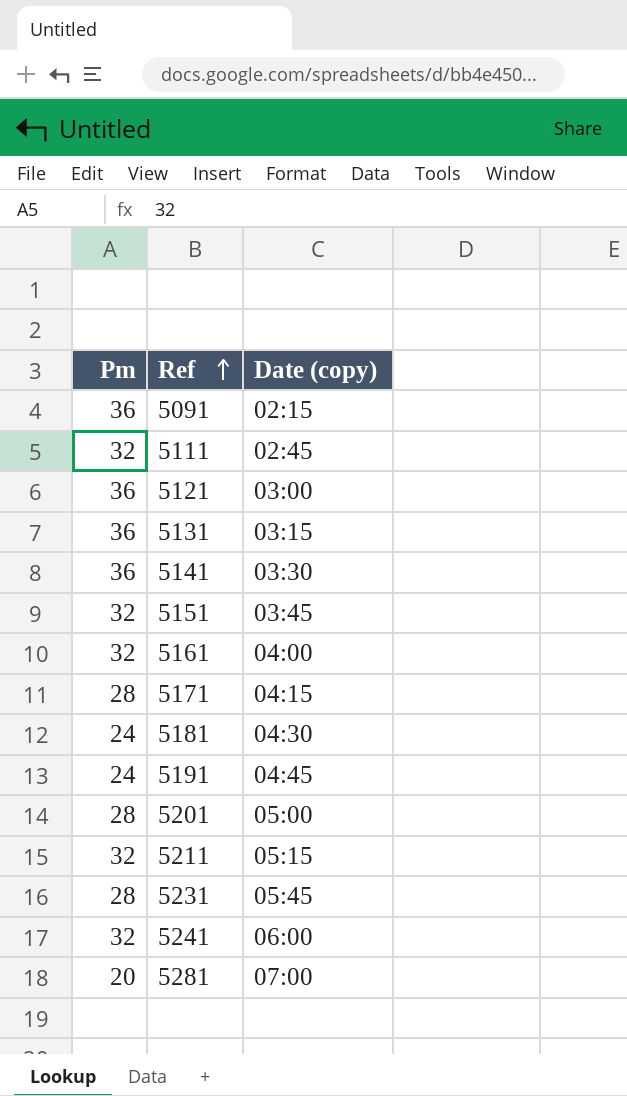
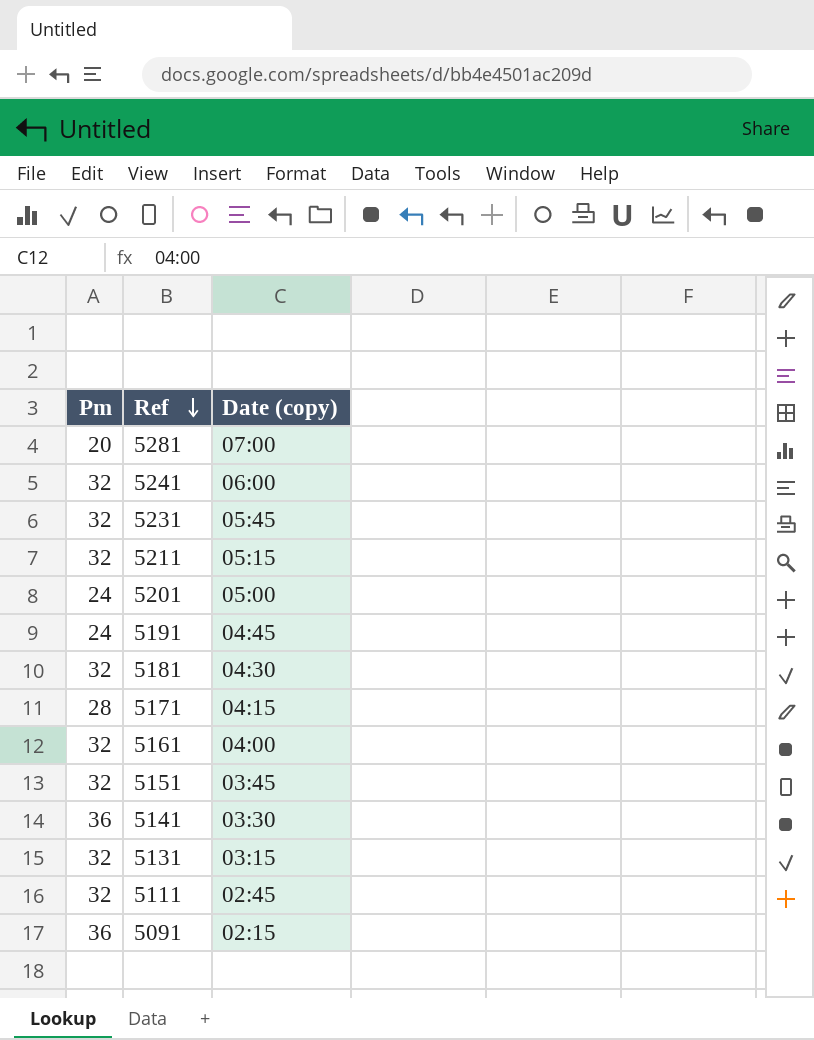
row order: Ref ascending -> Ref descending
row 5121: 36 | 03:00 -> none
5231 | Pm: 28 -> 32
5201 | Pm: 28 -> 24
5181 | Pm: 24 -> 32
5131 | Pm: 36 -> 32

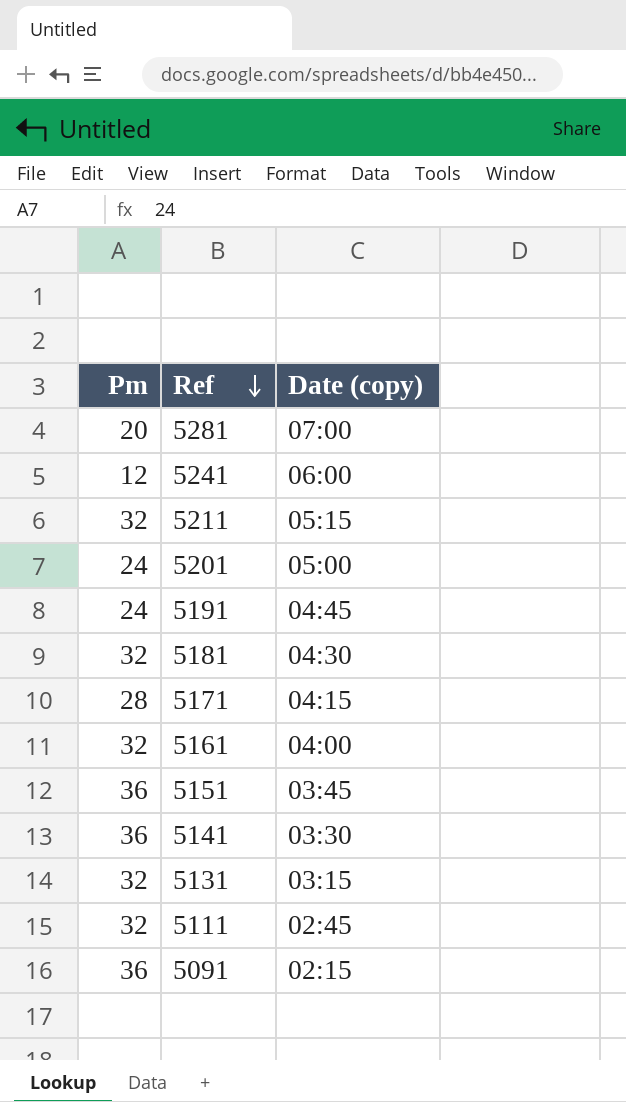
row 5231: 32 | 05:45 -> none
5241 | Pm: 32 -> 12
5151 | Pm: 32 -> 36

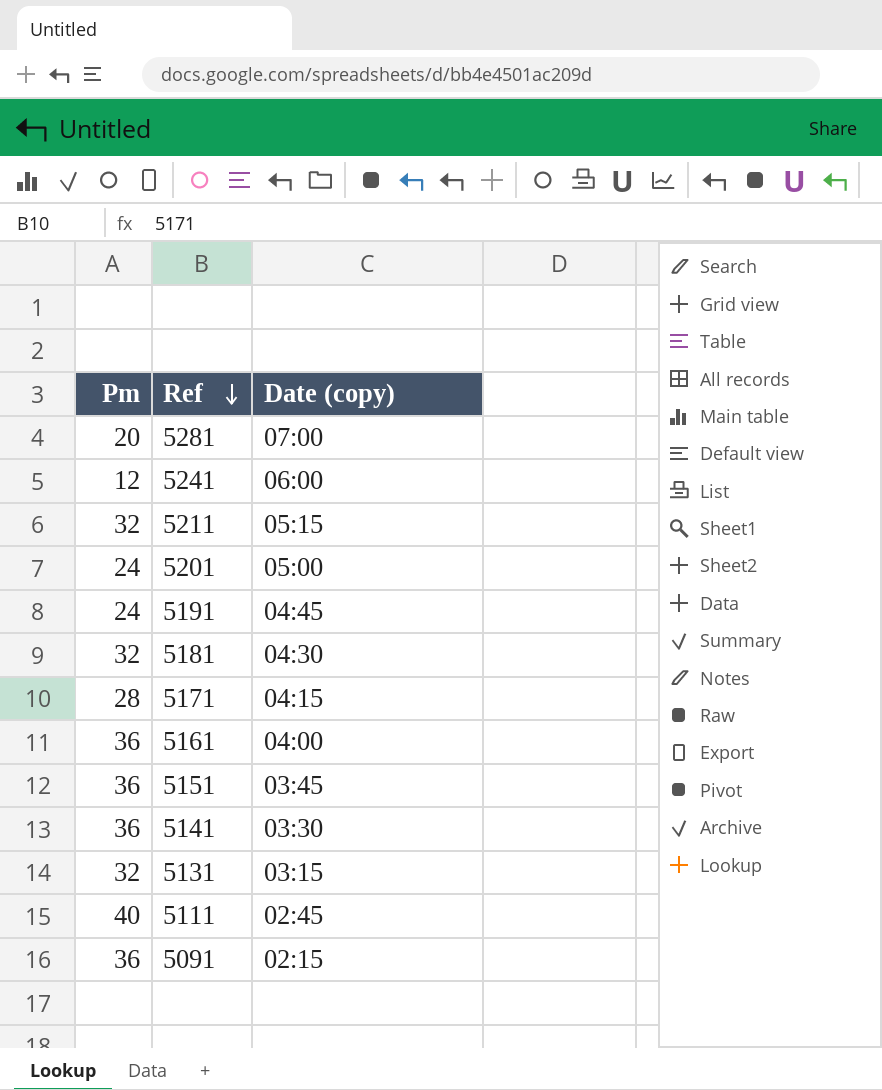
5161 | Pm: 32 -> 36
5111 | Pm: 32 -> 40

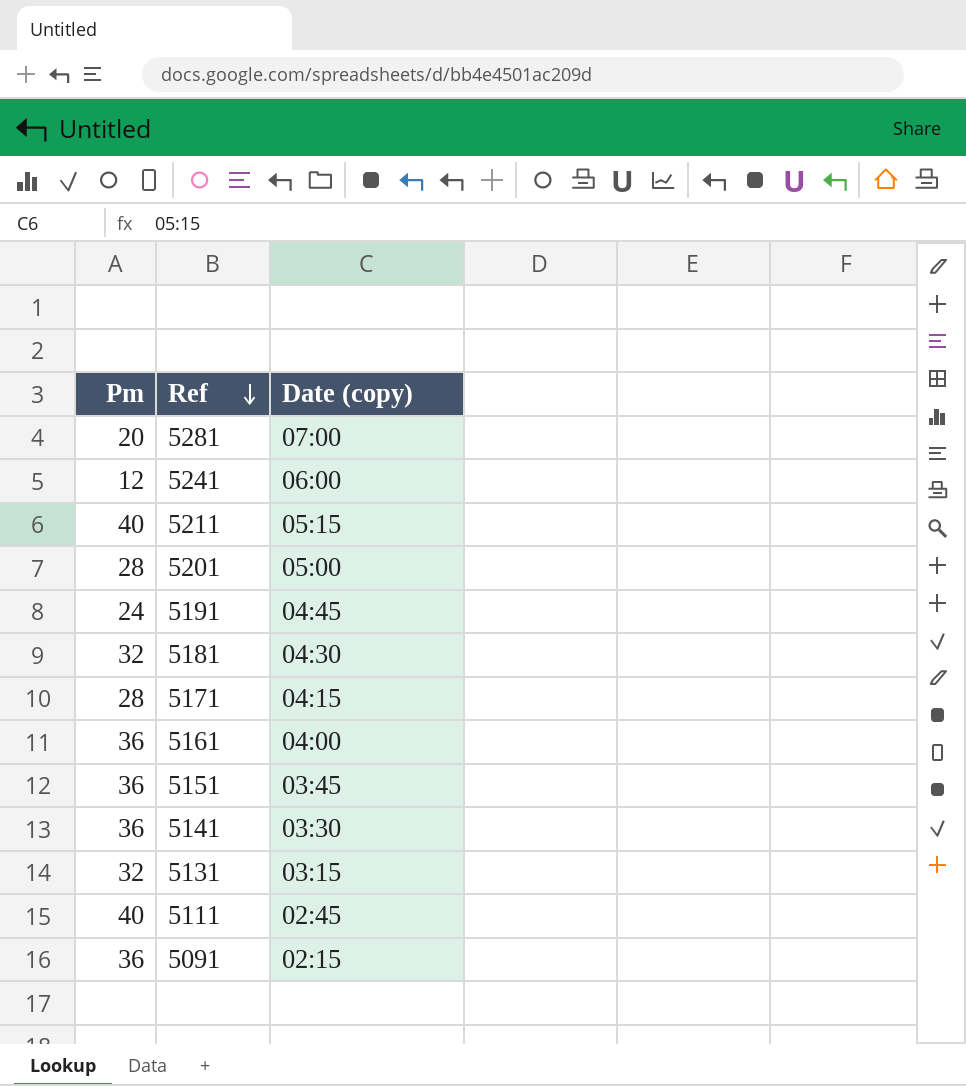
5211 | Pm: 32 -> 40
5201 | Pm: 24 -> 28

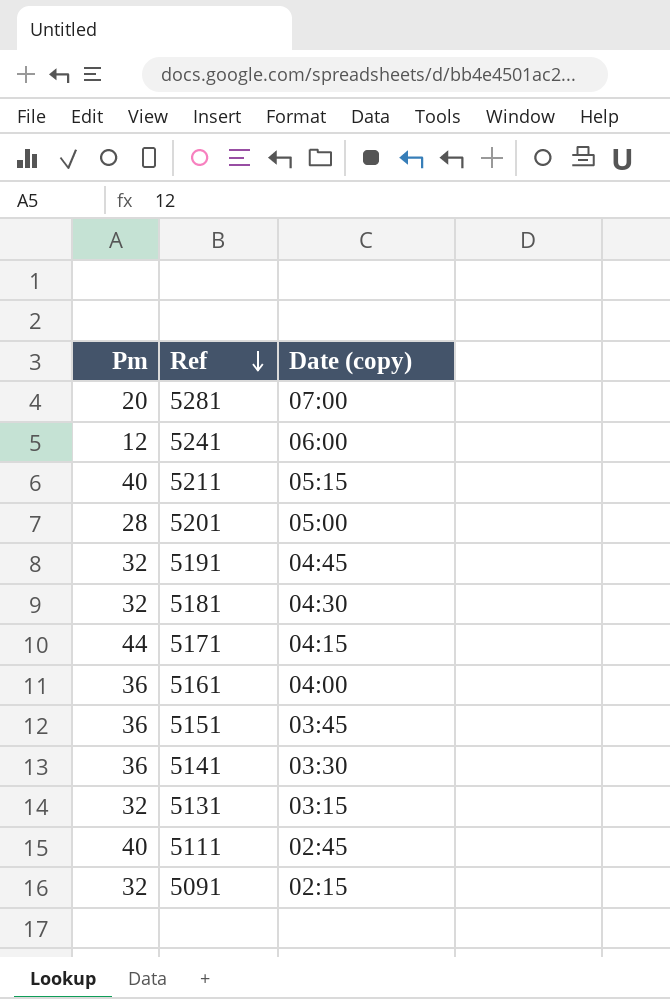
5191 | Pm: 24 -> 32
5171 | Pm: 28 -> 44
5091 | Pm: 36 -> 32

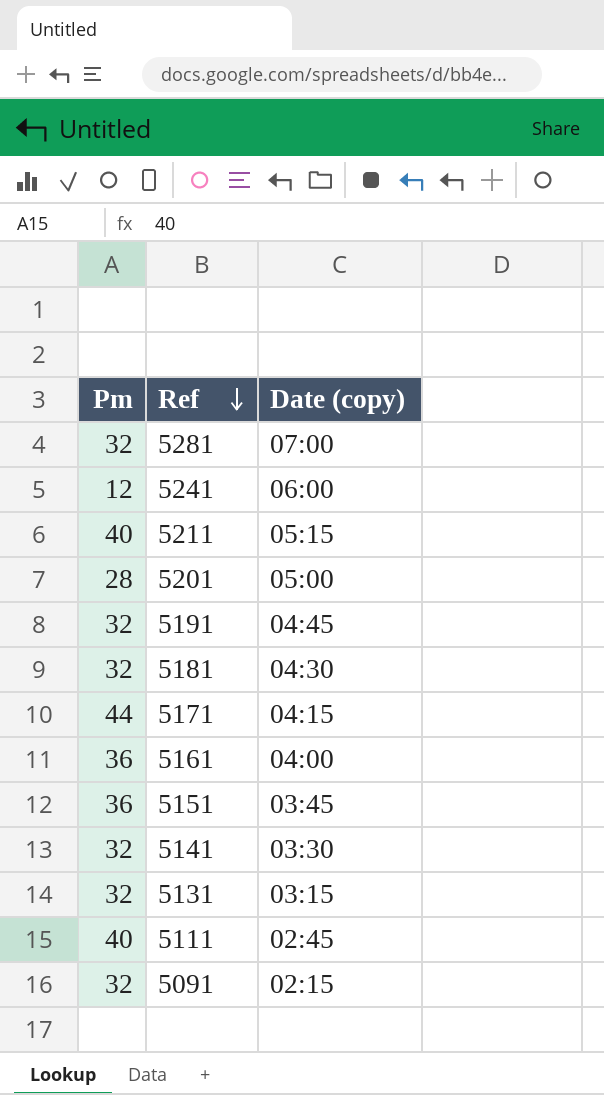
5281 | Pm: 20 -> 32
5141 | Pm: 36 -> 32

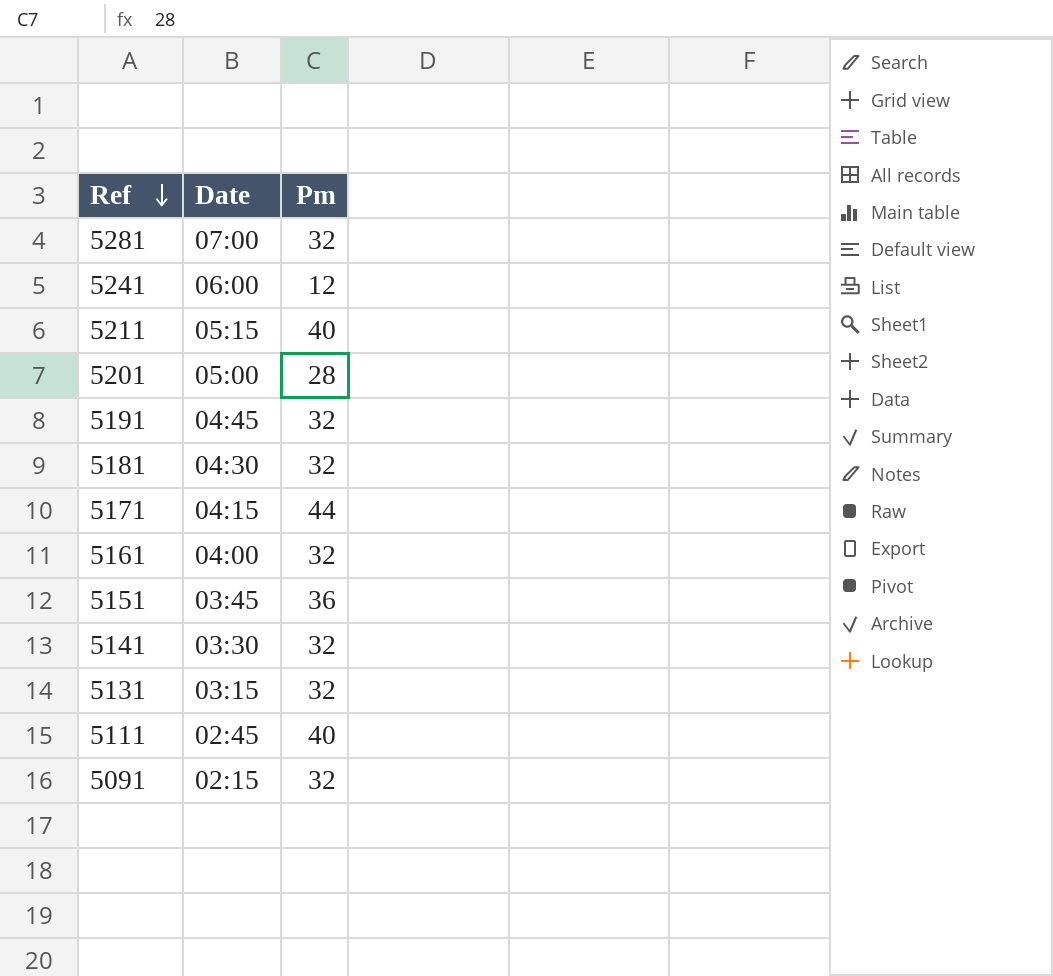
column name: Date (copy) -> Date
column Pm | position: 1 -> 3
5161 | Pm: 36 -> 32

